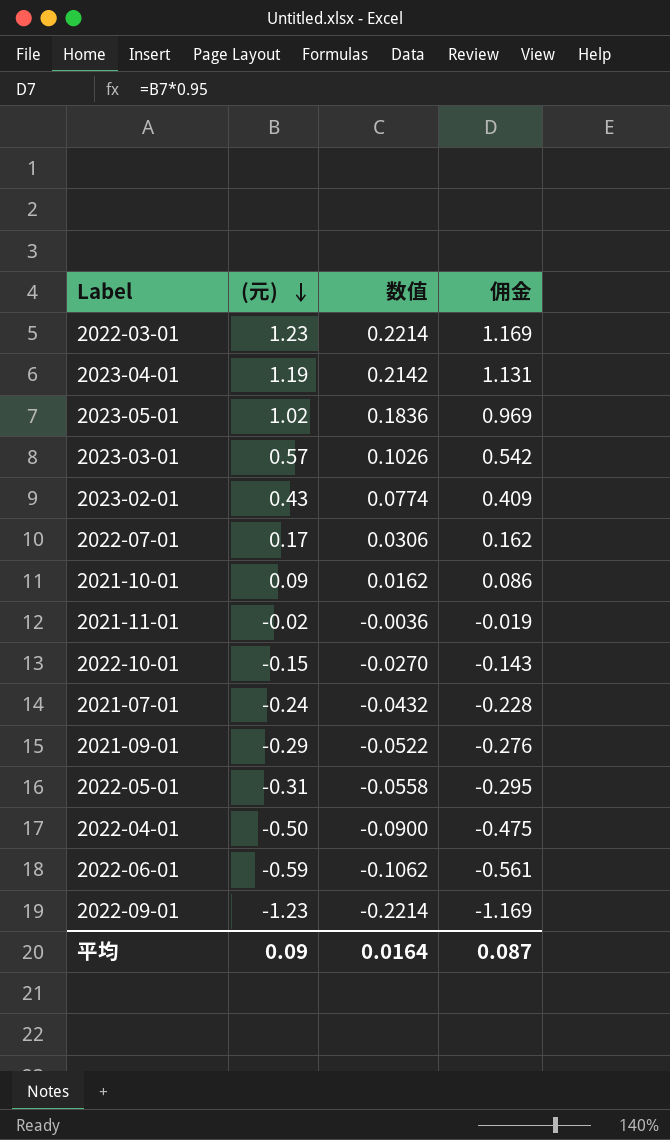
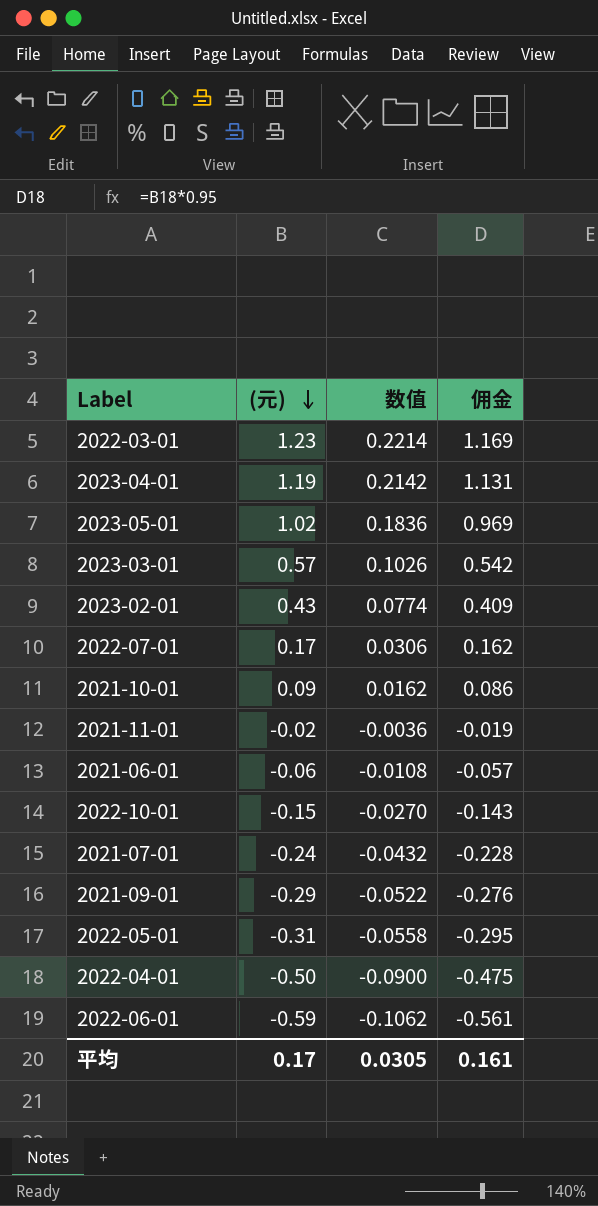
row 2022-09-01: -1.23 | -0.2214 | -1.169 -> none
row 2021-06-01: none -> -0.06 | -0.0108 | -0.057
平均 | (元): 0.09 -> 0.17
平均 | 数值: 0.0164 -> 0.0305
平均 | 佣金: 0.087 -> 0.161

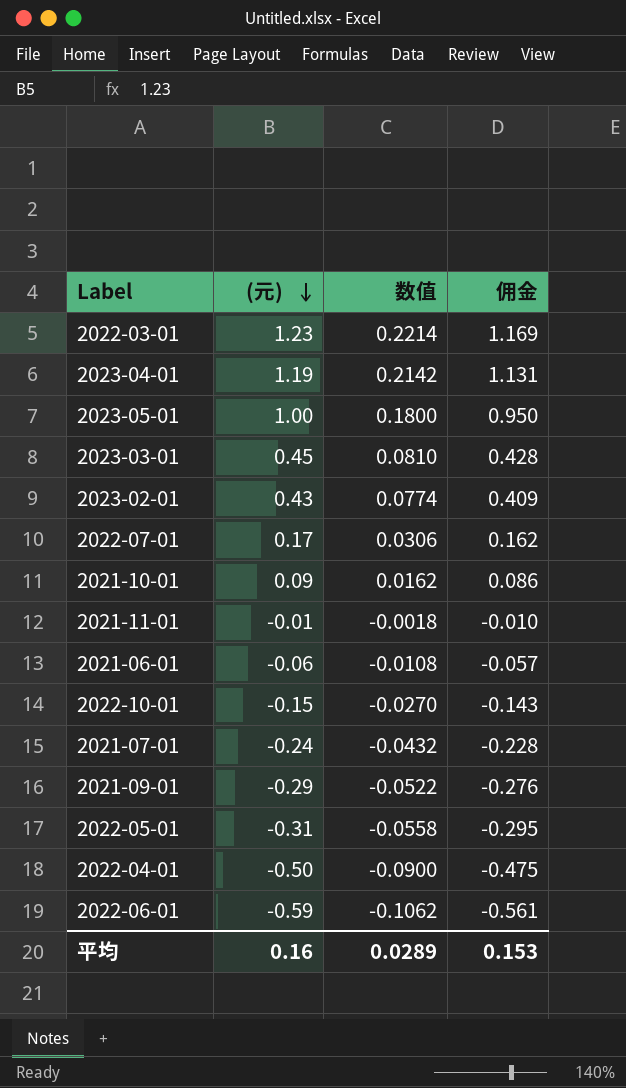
2023-05-01 | (元): 1.02 -> 1.00
2023-05-01 | 数值: 0.1836 -> 0.1800
2023-05-01 | 佣金: 0.969 -> 0.950
2023-03-01 | (元): 0.57 -> 0.45
2023-03-01 | 数值: 0.1026 -> 0.0810
2023-03-01 | 佣金: 0.542 -> 0.428
2021-11-01 | (元): -0.02 -> -0.01
2021-11-01 | 数值: -0.0036 -> -0.0018
2021-11-01 | 佣金: -0.019 -> -0.010
平均 | (元): 0.17 -> 0.16
平均 | 数值: 0.0305 -> 0.0289
平均 | 佣金: 0.161 -> 0.153

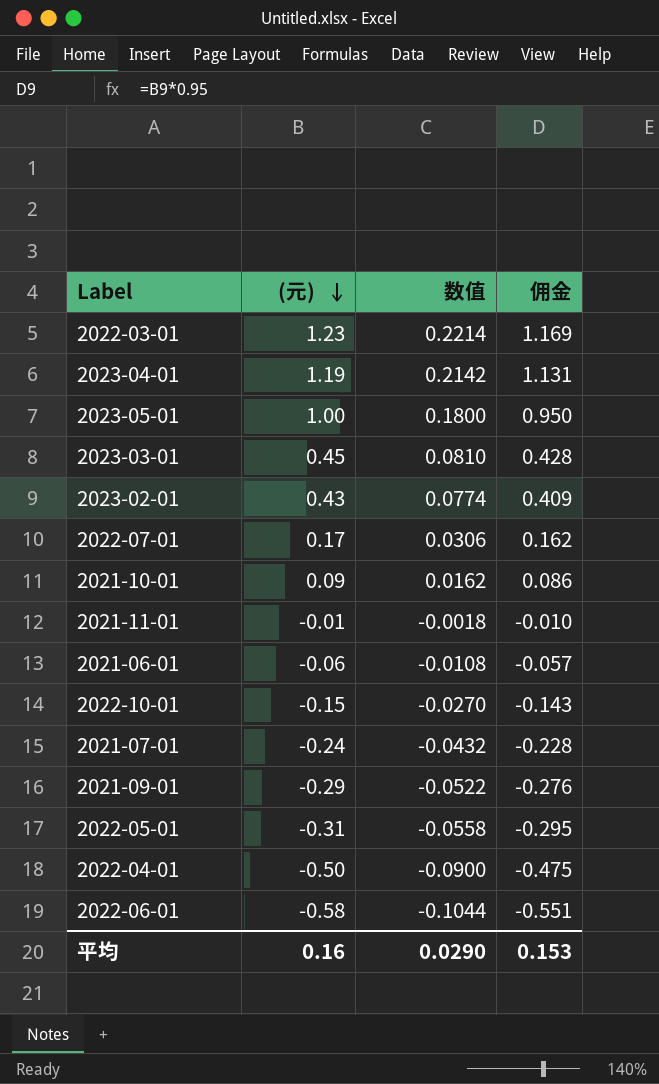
2022-06-01 | (元): -0.59 -> -0.58
2022-06-01 | 数值: -0.1062 -> -0.1044
2022-06-01 | 佣金: -0.561 -> -0.551
平均 | 数值: 0.0289 -> 0.0290

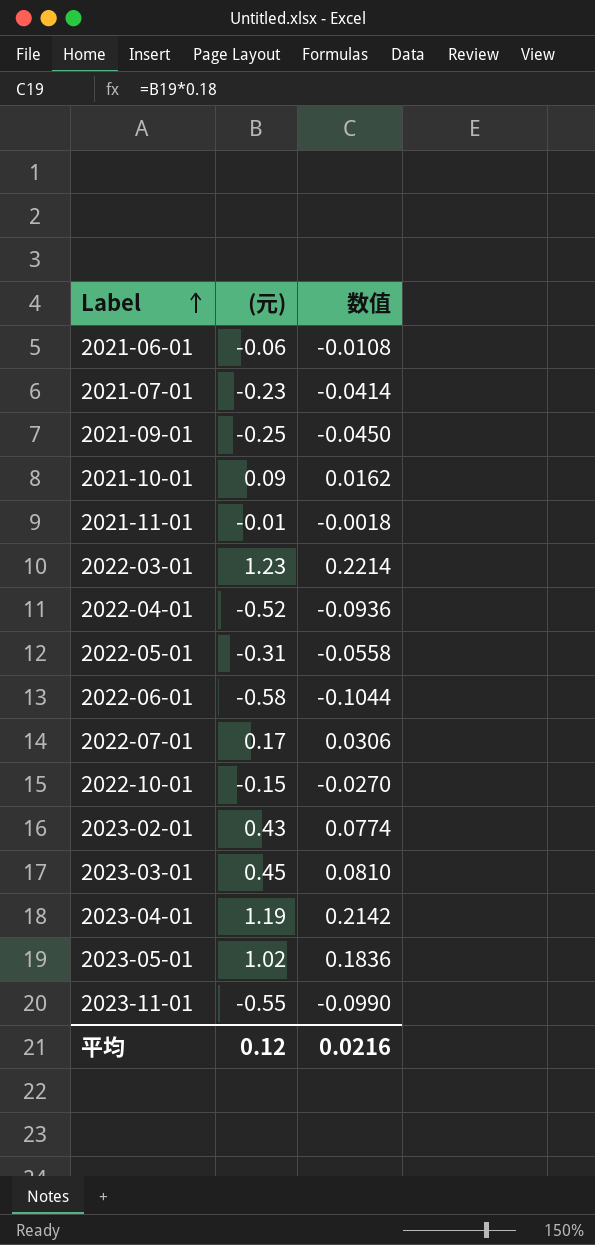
row order: (元) descending -> Label ascending
column 佣金 | formula: [(元)] * 0.95 -> none
2021-07-01 | (元): -0.24 -> -0.23
2021-07-01 | 数值: -0.0432 -> -0.0414
2021-09-01 | (元): -0.29 -> -0.25
2021-09-01 | 数值: -0.0522 -> -0.0450
2022-04-01 | (元): -0.50 -> -0.52
2022-04-01 | 数值: -0.0900 -> -0.0936
2023-05-01 | (元): 1.00 -> 1.02
2023-05-01 | 数值: 0.1800 -> 0.1836
row 2023-11-01: none -> -0.55 | -0.0990
平均 | (元): 0.16 -> 0.12
平均 | 数值: 0.0290 -> 0.0216

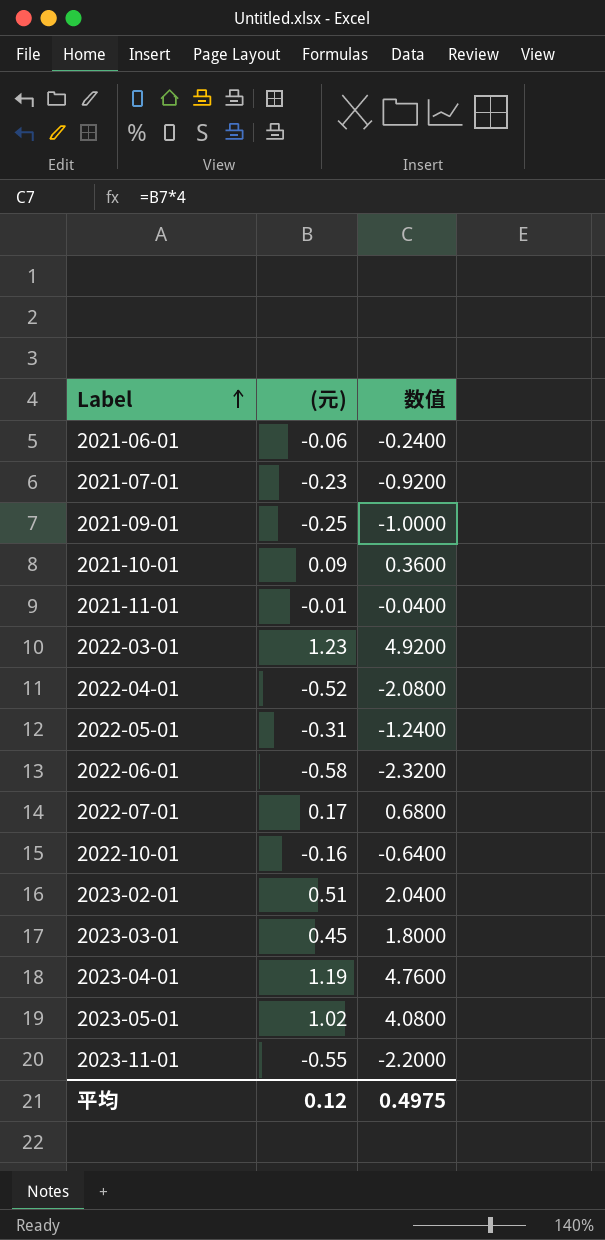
column 数值 | formula: [(元)] * 0.18 -> [(元)] * 4
2022-10-01 | (元): -0.15 -> -0.16
2023-02-01 | (元): 0.43 -> 0.51
平均 | 数值: 0.0216 -> 0.4975

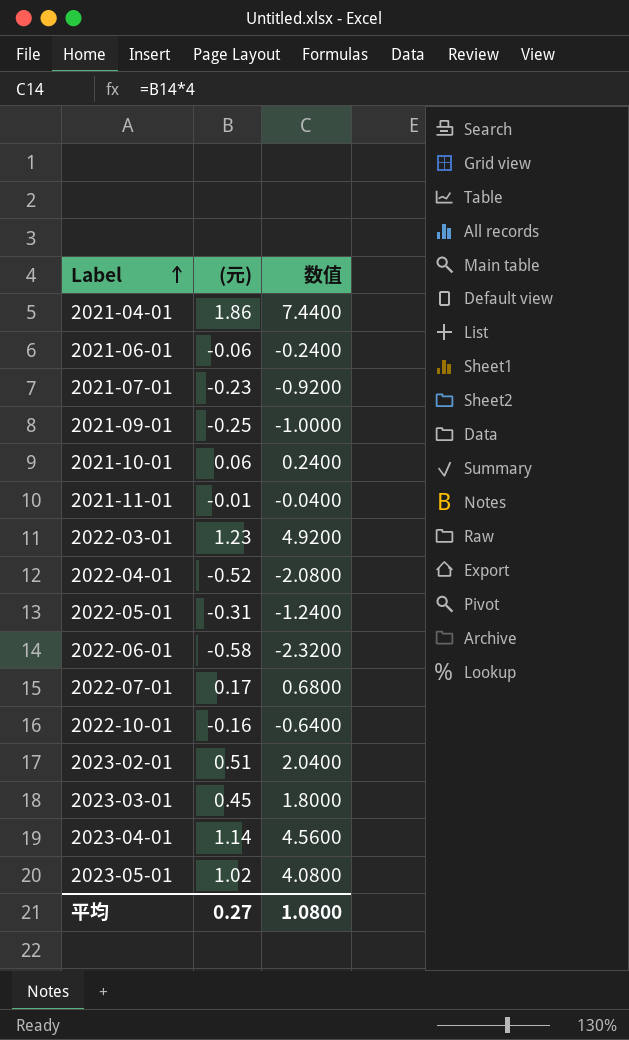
row 2023-11-01: -0.55 | -2.2000 -> none
row 2021-04-01: none -> 1.86 | 7.4400
2021-10-01 | (元): 0.09 -> 0.06
2021-10-01 | 数值: 0.3600 -> 0.2400
2023-04-01 | (元): 1.19 -> 1.14
2023-04-01 | 数值: 4.7600 -> 4.5600
平均 | (元): 0.12 -> 0.27
平均 | 数值: 0.4975 -> 1.0800

